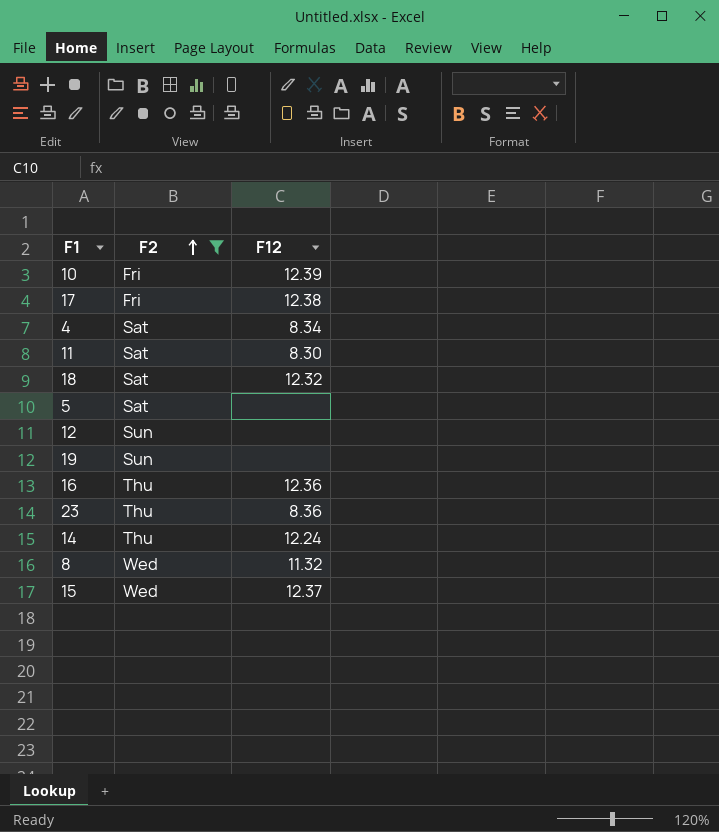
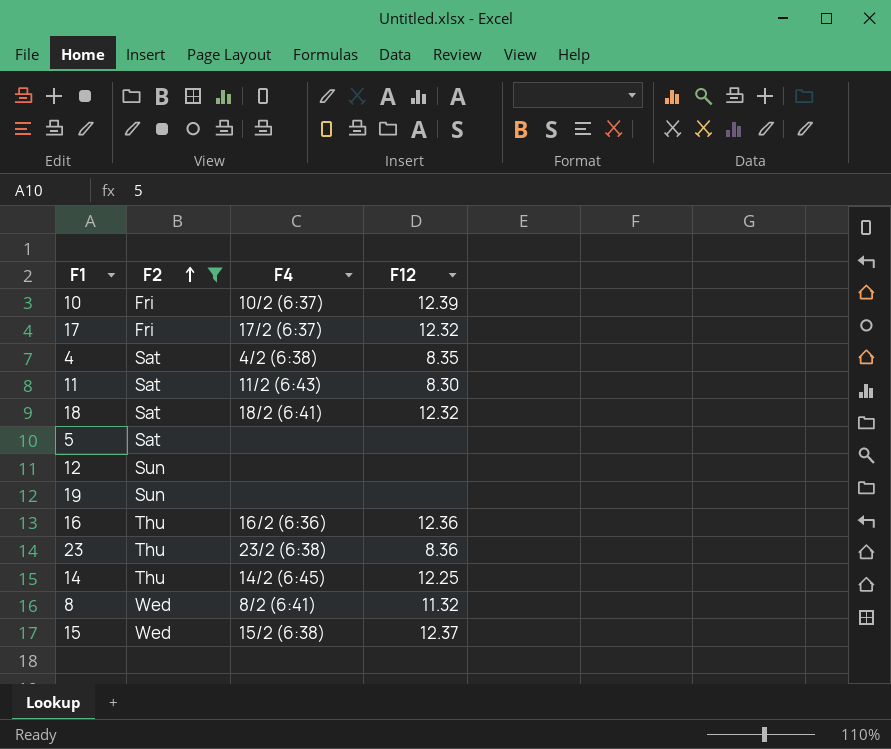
column F4 | position: none -> 3
17 | F12: 12.38 -> 12.32
4 | F12: 8.34 -> 8.35
14 | F12: 12.24 -> 12.25

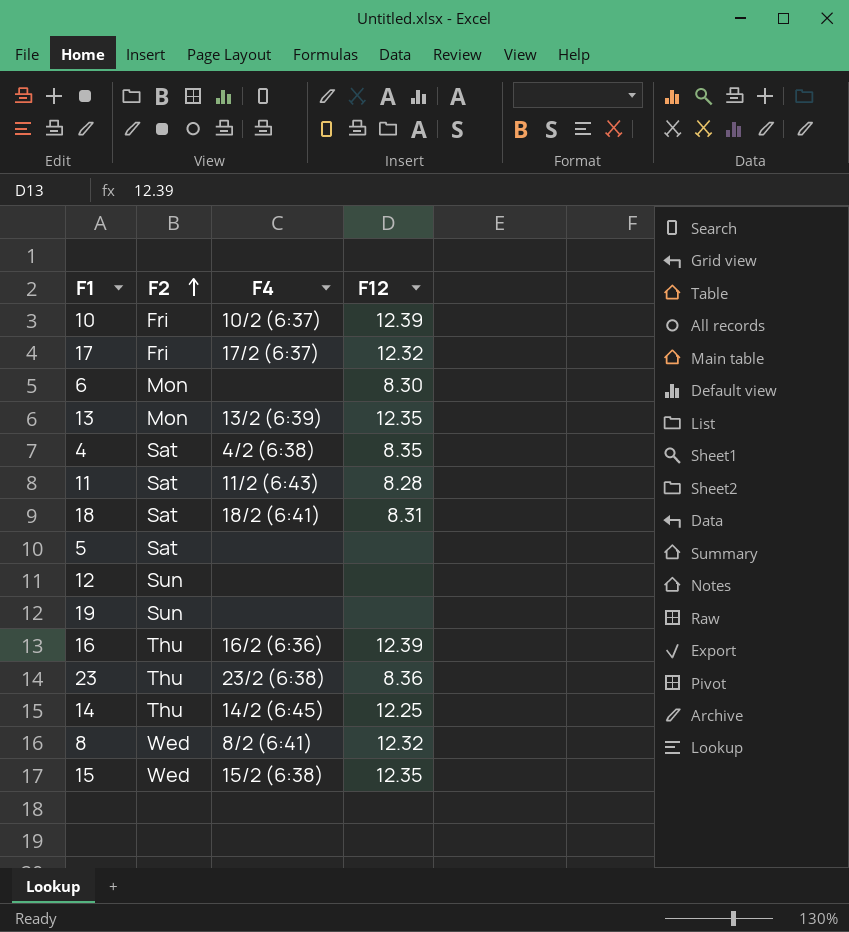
filter: F2 != Mon -> none
11 | F12: 8.30 -> 8.28
18 | F12: 12.32 -> 8.31
16 | F12: 12.36 -> 12.39
8 | F12: 11.32 -> 12.32
15 | F12: 12.37 -> 12.35

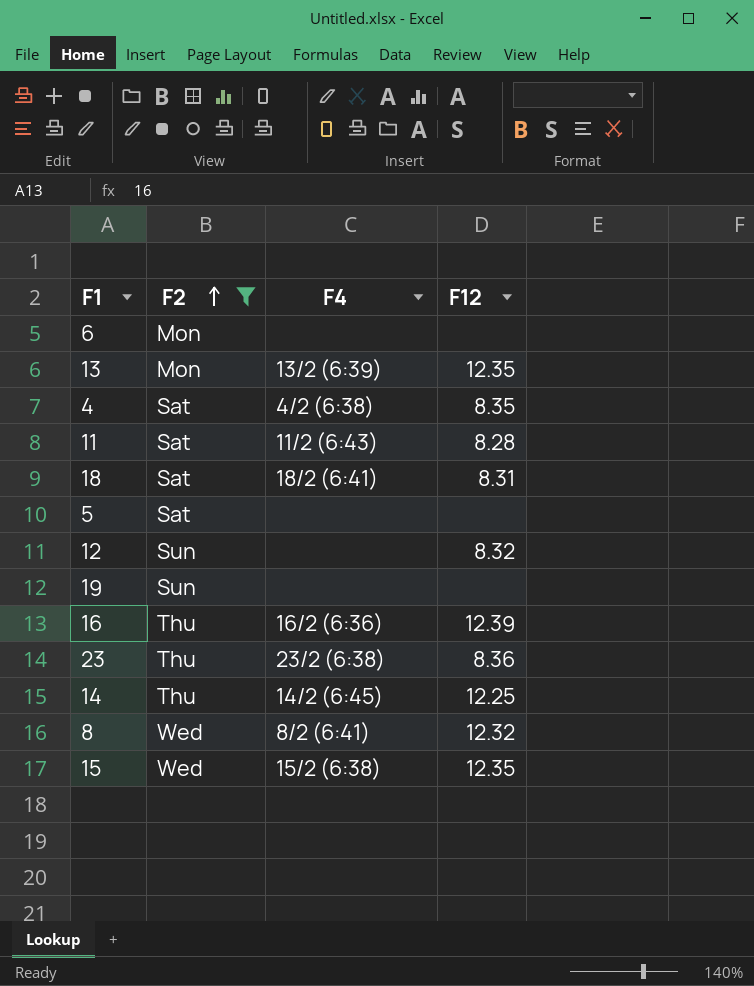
filter: none -> F2 != Fri
6 | F12: 8.30 -> none
12 | F12: none -> 8.32

